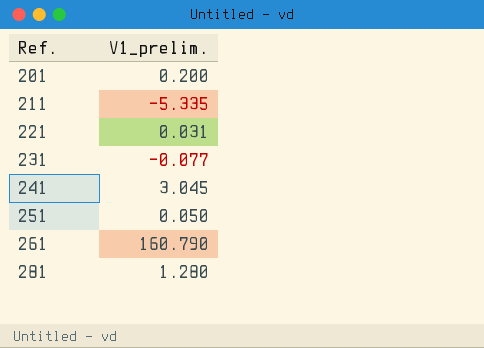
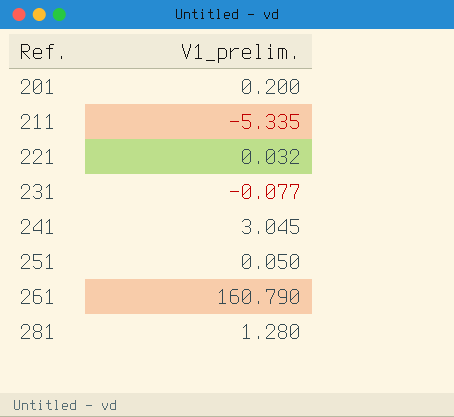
221 | V1_prelim.: 0.031 -> 0.032

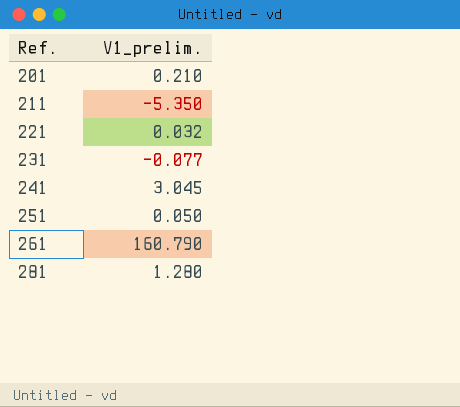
201 | V1_prelim.: 0.200 -> 0.210
211 | V1_prelim.: -5.335 -> -5.350

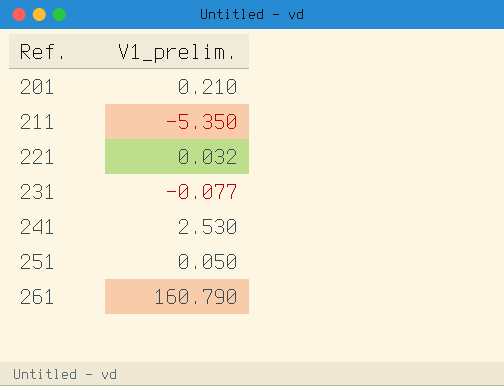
row 281: 1.280 -> none
241 | V1_prelim.: 3.045 -> 2.530

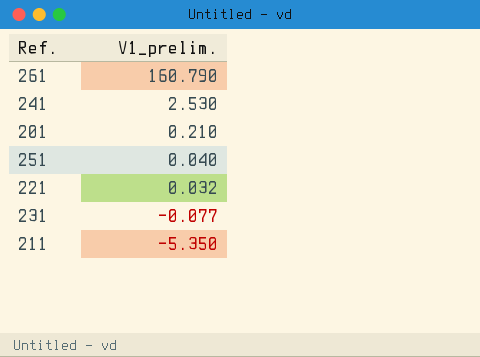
row order: Ref. ascending -> V1_prelim. descending
251 | V1_prelim.: 0.050 -> 0.040

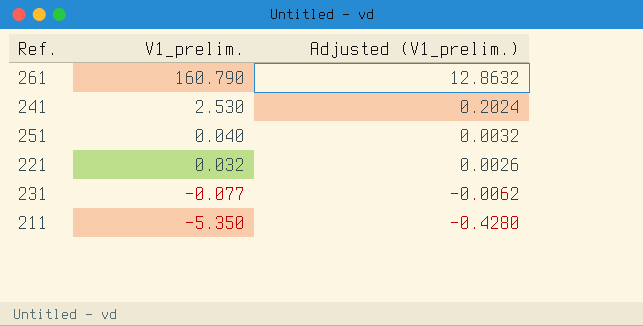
column Adjusted (V1_prelim.) | formula: none -> [V1_prelim.] * 0.08
row 201: 0.210 -> none

